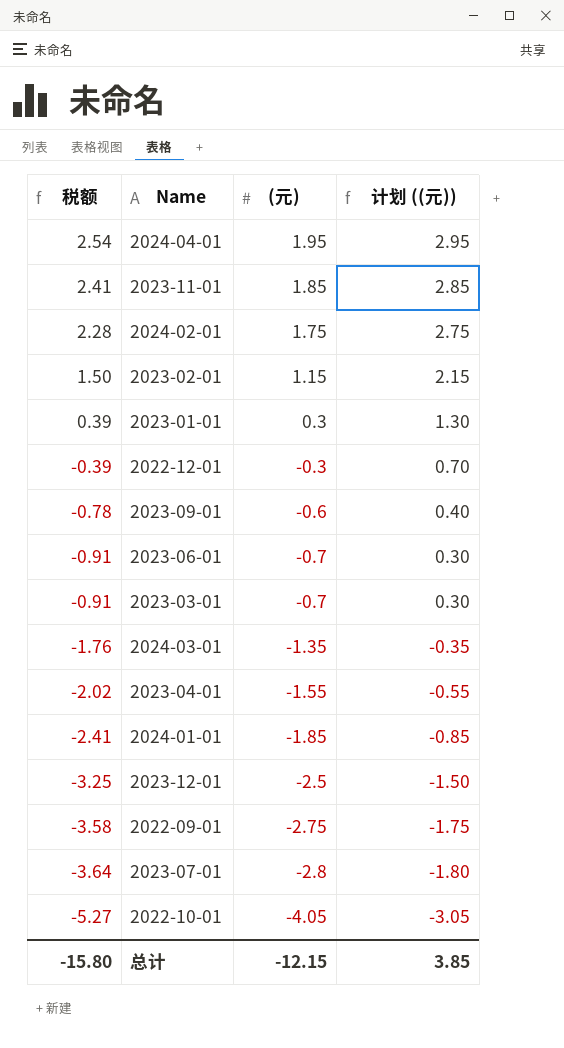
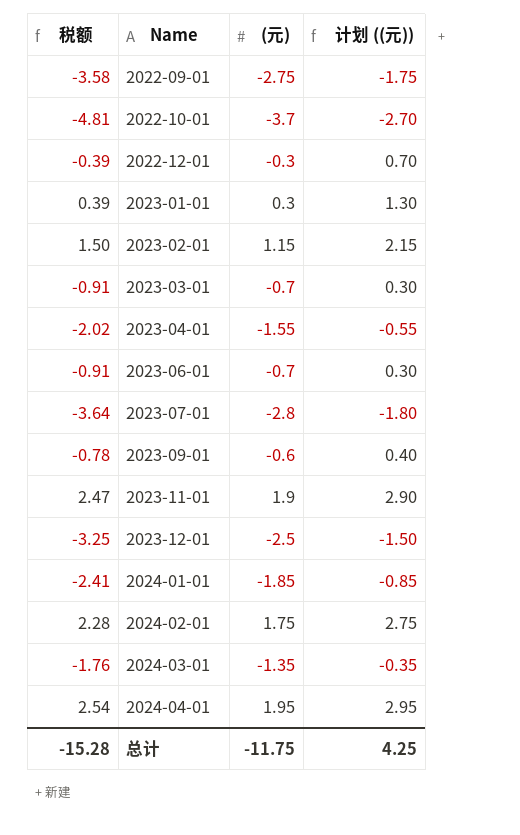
row order: 税额 descending -> Name ascending
2022-10-01 | 税额: -5.27 -> -4.81
2022-10-01 | (元): -4.05 -> -3.7
2022-10-01 | 计划 ((元)): -3.05 -> -2.70
2023-11-01 | 税额: 2.41 -> 2.47
2023-11-01 | (元): 1.85 -> 1.9
2023-11-01 | 计划 ((元)): 2.85 -> 2.90
总计 | 税额: -15.80 -> -15.28
总计 | (元): -12.15 -> -11.75
总计 | 计划 ((元)): 3.85 -> 4.25

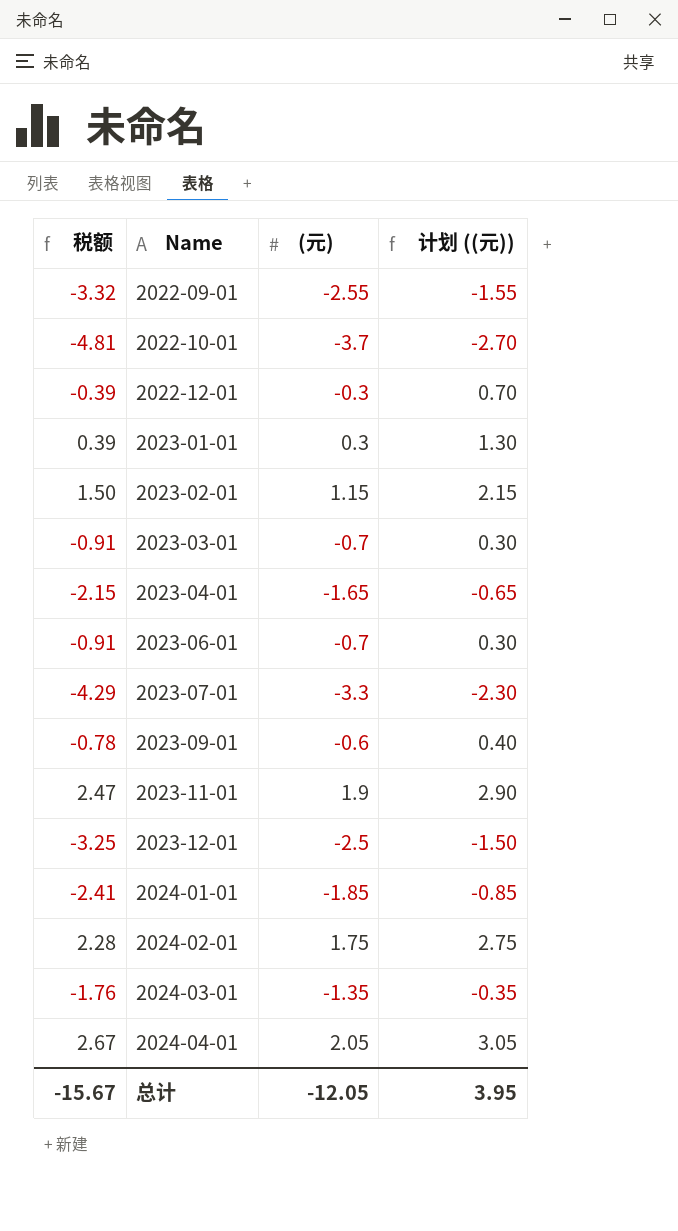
2022-09-01 | 税额: -3.58 -> -3.32
2022-09-01 | (元): -2.75 -> -2.55
2022-09-01 | 计划 ((元)): -1.75 -> -1.55
2023-04-01 | 税额: -2.02 -> -2.15
2023-04-01 | (元): -1.55 -> -1.65
2023-04-01 | 计划 ((元)): -0.55 -> -0.65
2023-07-01 | 税额: -3.64 -> -4.29
2023-07-01 | (元): -2.8 -> -3.3
2023-07-01 | 计划 ((元)): -1.80 -> -2.30
2024-04-01 | 税额: 2.54 -> 2.67
2024-04-01 | (元): 1.95 -> 2.05
2024-04-01 | 计划 ((元)): 2.95 -> 3.05
总计 | 税额: -15.28 -> -15.67
总计 | (元): -11.75 -> -12.05
总计 | 计划 ((元)): 4.25 -> 3.95

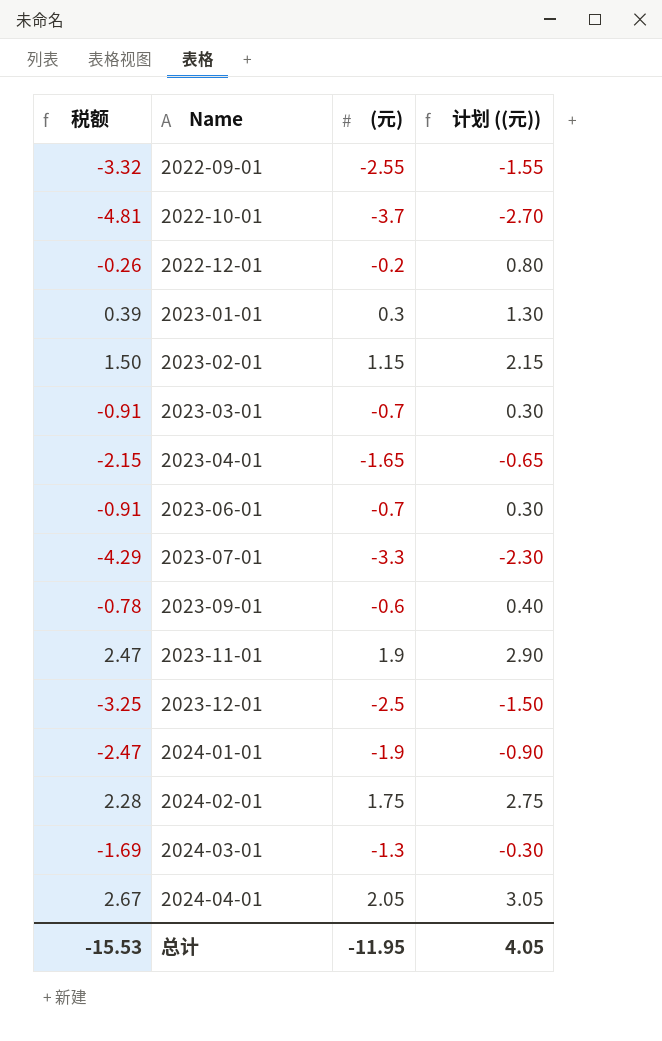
2022-12-01 | 税额: -0.39 -> -0.26
2022-12-01 | (元): -0.3 -> -0.2
2022-12-01 | 计划 ((元)): 0.70 -> 0.80
2024-01-01 | 税额: -2.41 -> -2.47
2024-01-01 | (元): -1.85 -> -1.9
2024-01-01 | 计划 ((元)): -0.85 -> -0.90
2024-03-01 | 税额: -1.76 -> -1.69
2024-03-01 | (元): -1.35 -> -1.3
2024-03-01 | 计划 ((元)): -0.35 -> -0.30
总计 | 税额: -15.67 -> -15.53
总计 | (元): -12.05 -> -11.95
总计 | 计划 ((元)): 3.95 -> 4.05

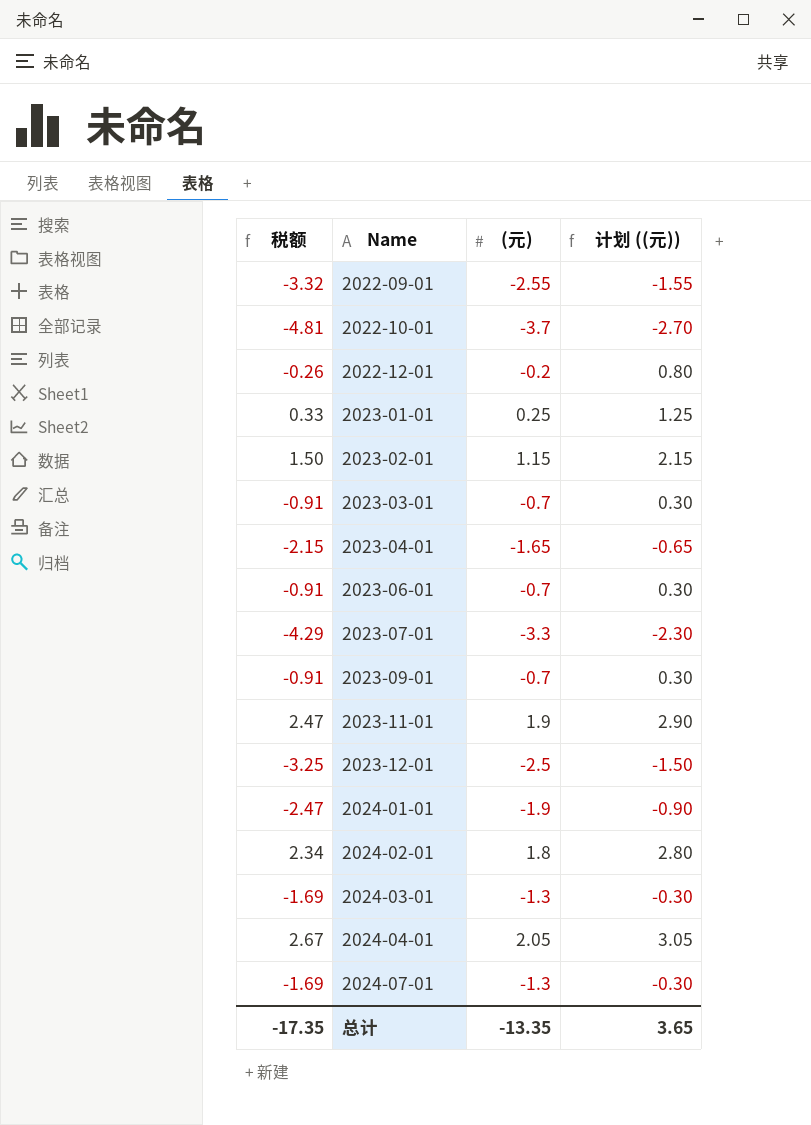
2023-01-01 | 税额: 0.39 -> 0.33
2023-01-01 | (元): 0.3 -> 0.25
2023-01-01 | 计划 ((元)): 1.30 -> 1.25
2023-09-01 | 税额: -0.78 -> -0.91
2023-09-01 | (元): -0.6 -> -0.7
2023-09-01 | 计划 ((元)): 0.40 -> 0.30
2024-02-01 | 税额: 2.28 -> 2.34
2024-02-01 | (元): 1.75 -> 1.8
2024-02-01 | 计划 ((元)): 2.75 -> 2.80
row 2024-07-01: none -> -1.69 | -1.3 | -0.30
总计 | 税额: -15.53 -> -17.35
总计 | (元): -11.95 -> -13.35
总计 | 计划 ((元)): 4.05 -> 3.65

